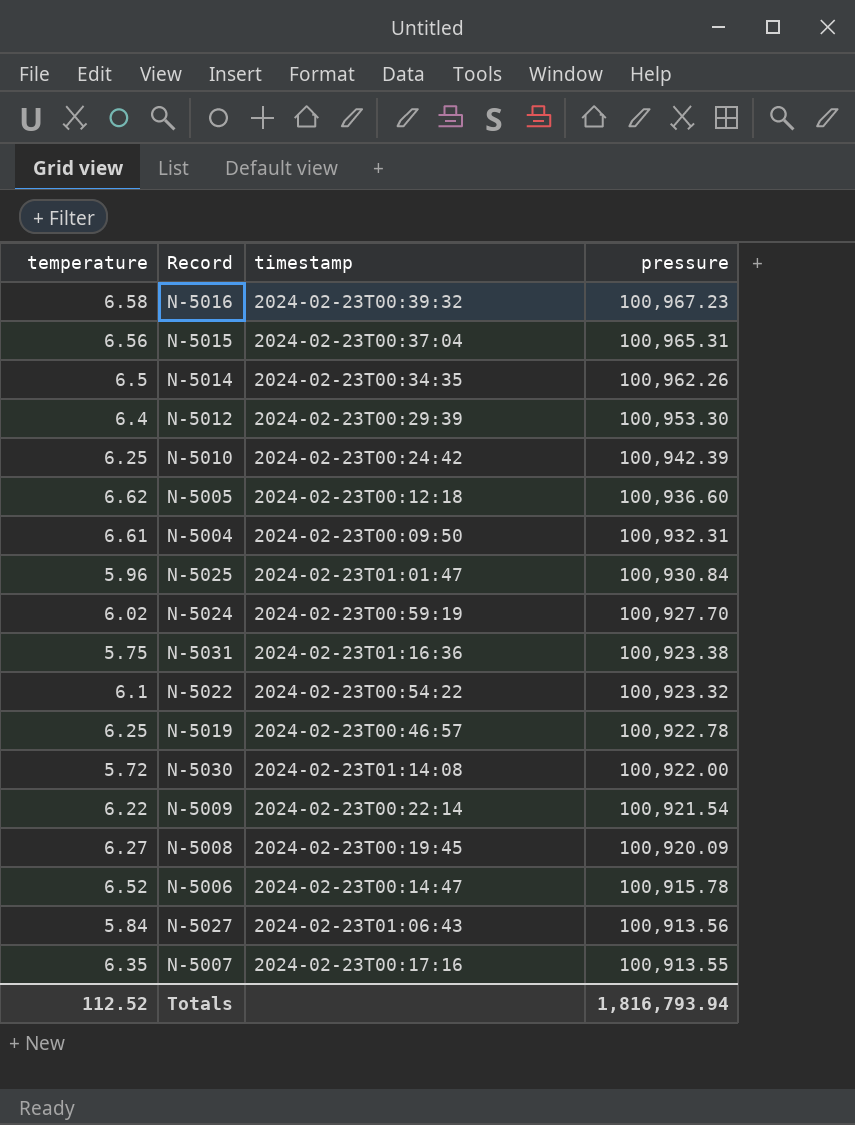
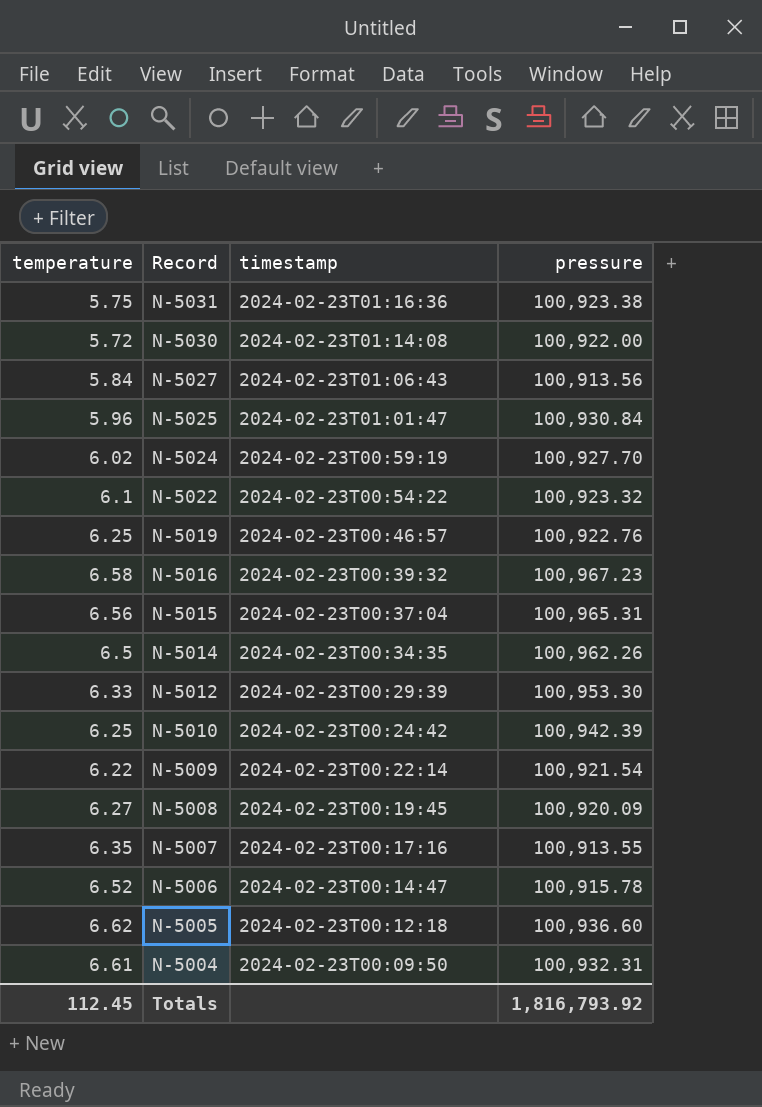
row order: pressure descending -> Record descending
N-5019 | pressure: 100,922.78 -> 100,922.76
N-5012 | temperature: 6.4 -> 6.33
Totals | temperature: 112.52 -> 112.45
Totals | pressure: 1,816,793.94 -> 1,816,793.92

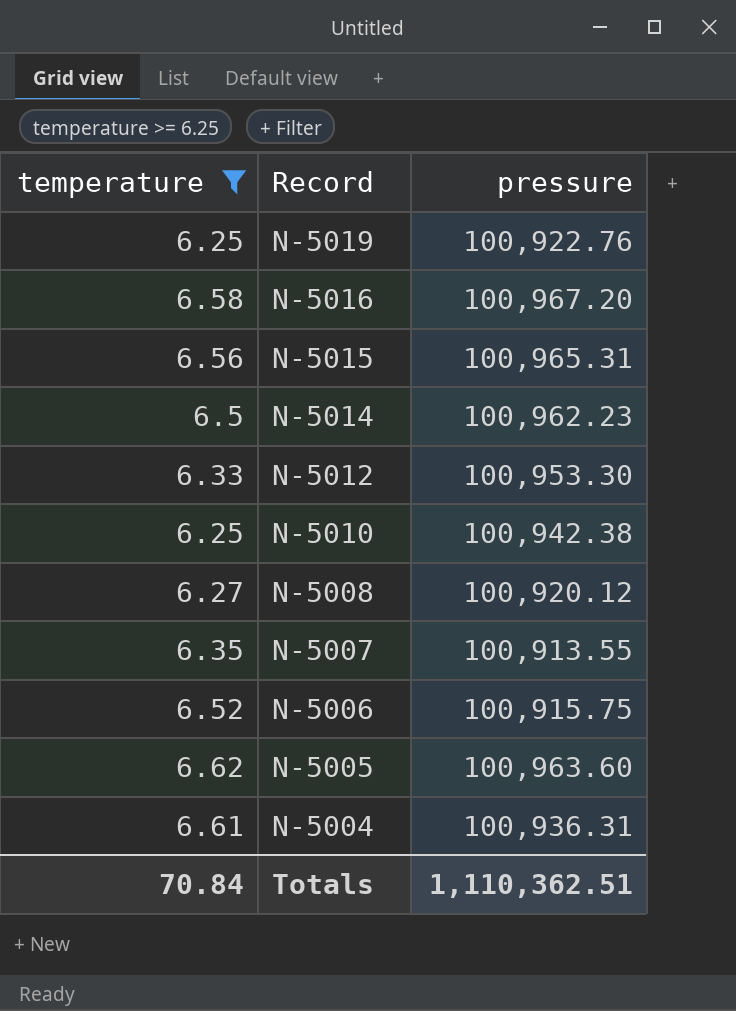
filter: none -> temperature >= 6.25
column timestamp | position: 3 -> none
N-5016 | pressure: 100,967.23 -> 100,967.20
N-5014 | pressure: 100,962.26 -> 100,962.23
N-5010 | pressure: 100,942.39 -> 100,942.38
N-5008 | pressure: 100,920.09 -> 100,920.12
N-5006 | pressure: 100,915.78 -> 100,915.75
N-5005 | pressure: 100,936.60 -> 100,963.60
N-5004 | pressure: 100,932.31 -> 100,936.31
Totals | temperature: 112.45 -> 70.84
Totals | pressure: 1,816,793.92 -> 1,110,362.51

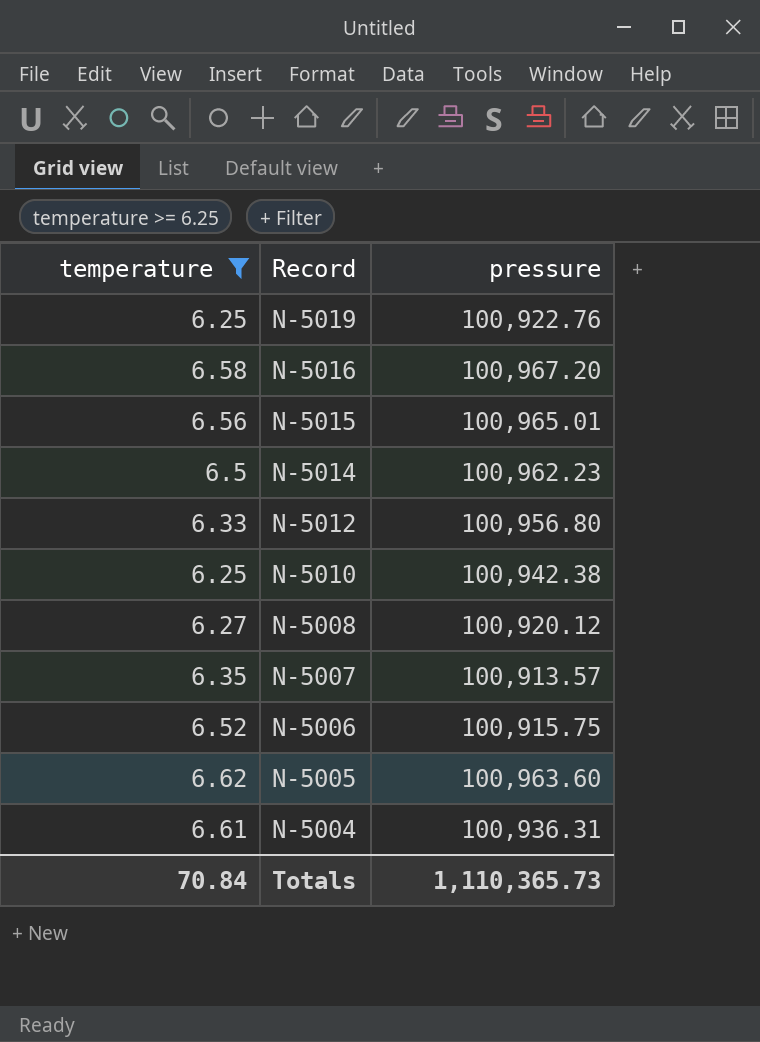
N-5015 | pressure: 100,965.31 -> 100,965.01
N-5012 | pressure: 100,953.30 -> 100,956.80
N-5007 | pressure: 100,913.55 -> 100,913.57
Totals | pressure: 1,110,362.51 -> 1,110,365.73

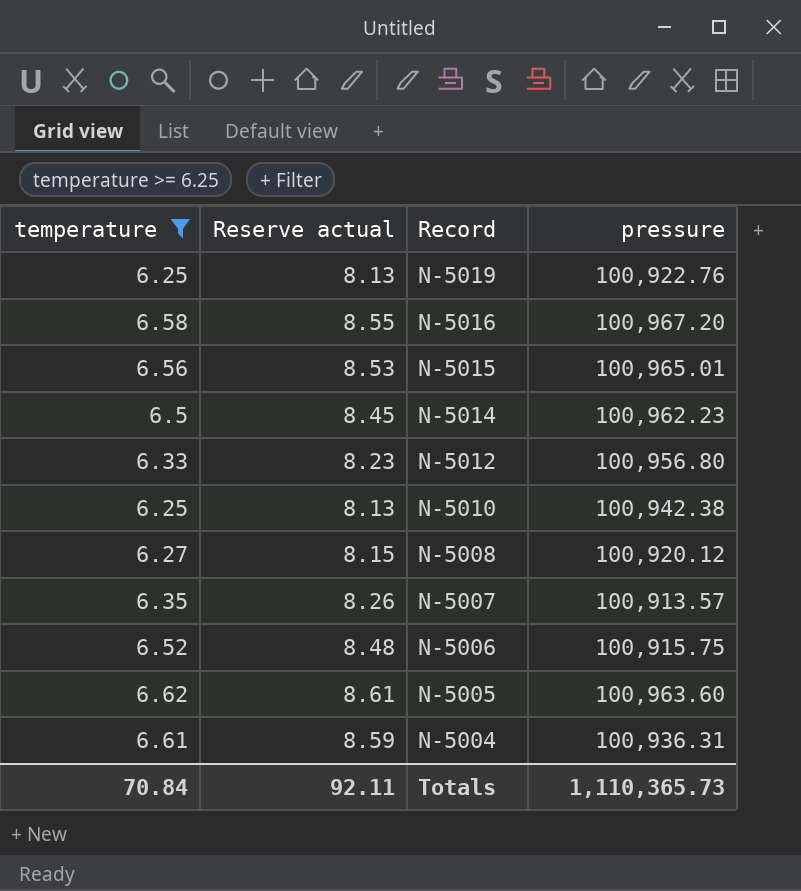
column Reserve actual | formula: none -> [temperature] * 1.3

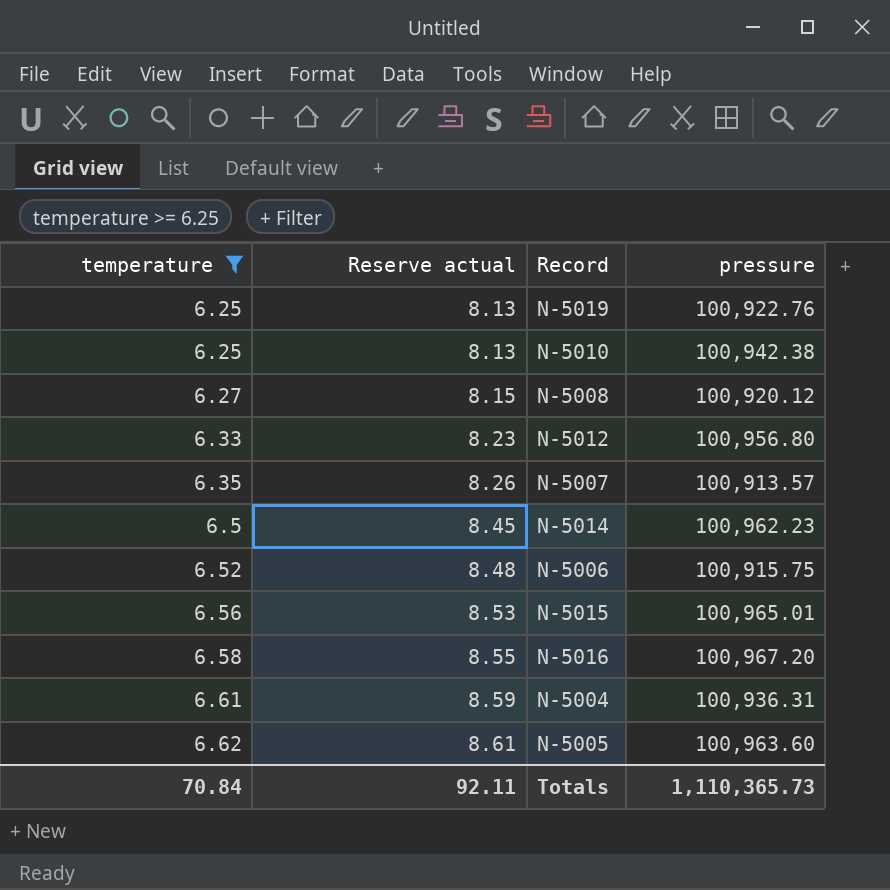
row order: Record descending -> temperature ascending

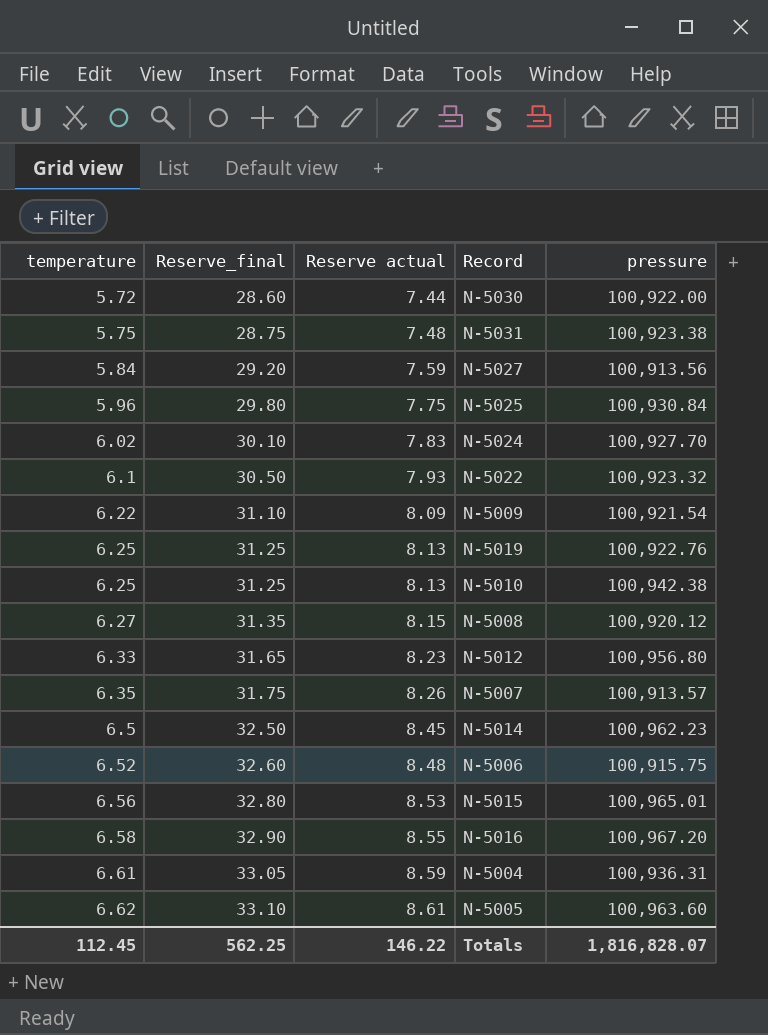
filter: temperature >= 6.25 -> none
column Reserve_final | formula: none -> [temperature] * 5
Totals | temperature: 70.84 -> 112.45
Totals | Reserve actual: 92.11 -> 146.22
Totals | pressure: 1,110,365.73 -> 1,816,828.07

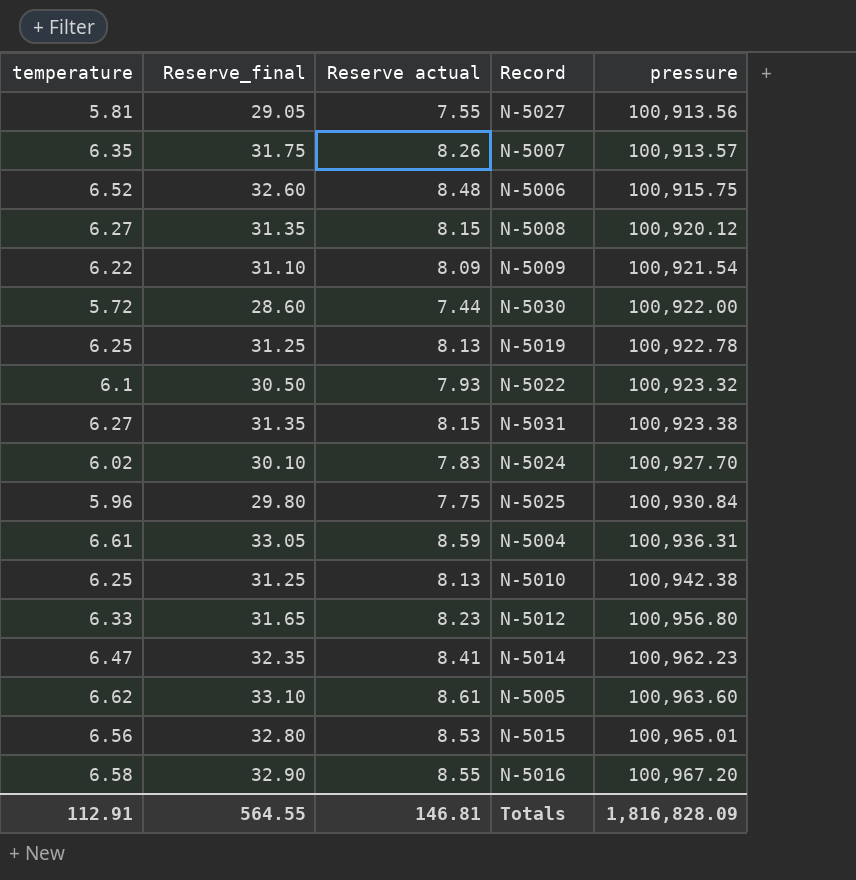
row order: temperature ascending -> pressure ascending
N-5027 | temperature: 5.84 -> 5.81
N-5027 | Reserve_final: 29.20 -> 29.05
N-5027 | Reserve actual: 7.59 -> 7.55
N-5019 | pressure: 100,922.76 -> 100,922.78
N-5031 | temperature: 5.75 -> 6.27
N-5031 | Reserve_final: 28.75 -> 31.35
N-5031 | Reserve actual: 7.48 -> 8.15
N-5014 | temperature: 6.5 -> 6.47
N-5014 | Reserve_final: 32.50 -> 32.35
N-5014 | Reserve actual: 8.45 -> 8.41
Totals | temperature: 112.45 -> 112.91
Totals | Reserve_final: 562.25 -> 564.55
Totals | Reserve actual: 146.22 -> 146.81
Totals | pressure: 1,816,828.07 -> 1,816,828.09

